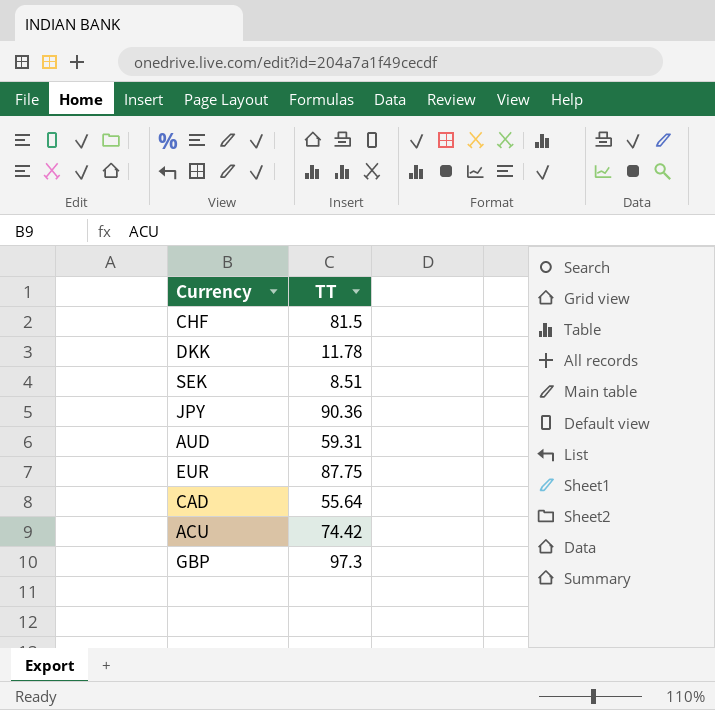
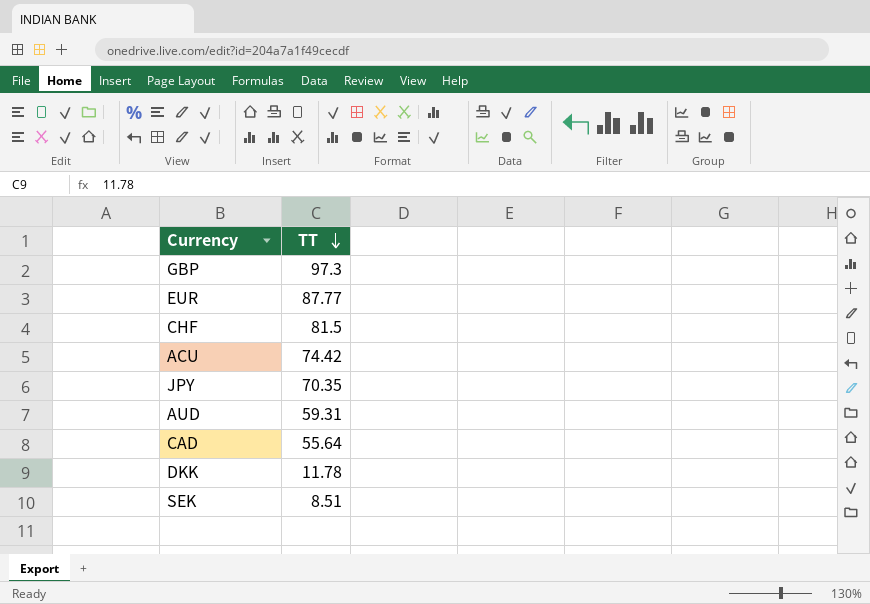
row order: none -> TT descending
EUR | TT: 87.75 -> 87.77
JPY | TT: 90.36 -> 70.35

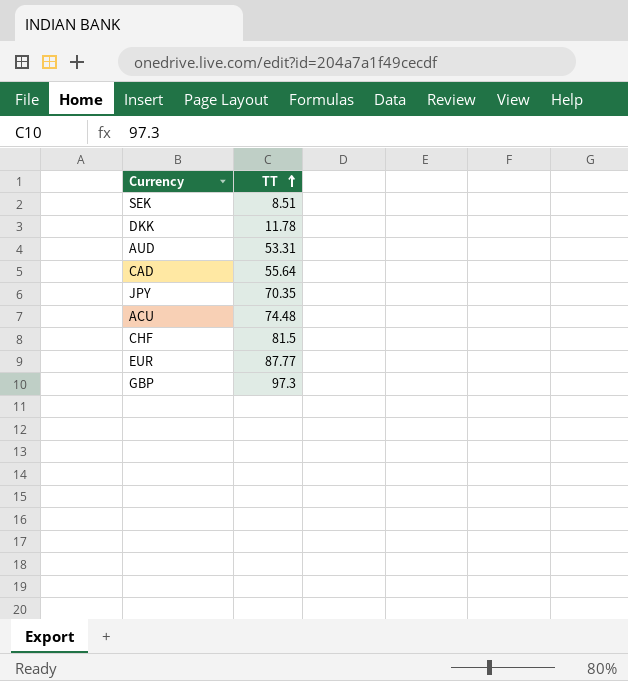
row order: TT descending -> TT ascending
AUD | TT: 59.31 -> 53.31
ACU | TT: 74.42 -> 74.48

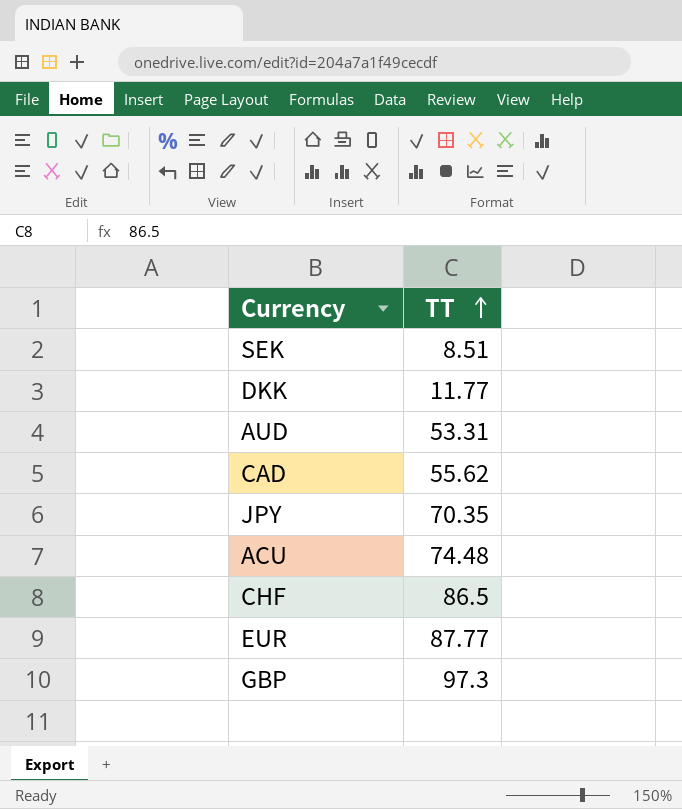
DKK | TT: 11.78 -> 11.77
CAD | TT: 55.64 -> 55.62
CHF | TT: 81.5 -> 86.5

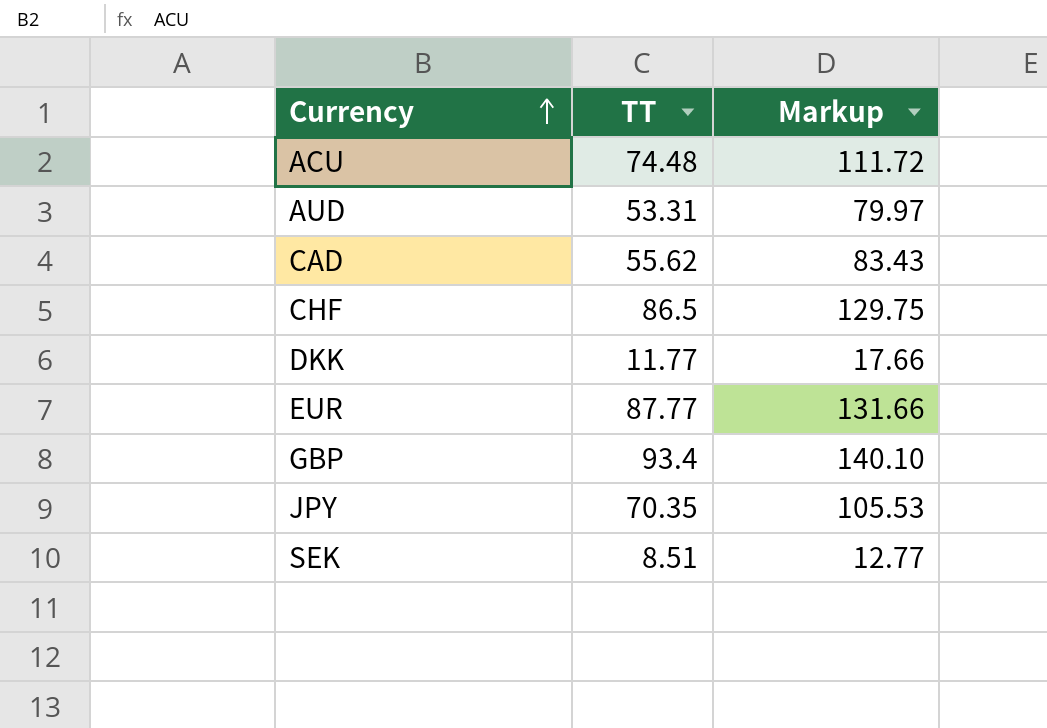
row order: TT ascending -> Currency ascending
column Markup | formula: none -> [TT] * 1.5
GBP | TT: 97.3 -> 93.4

